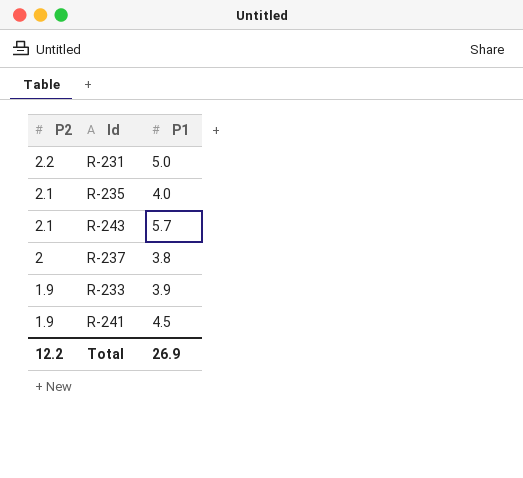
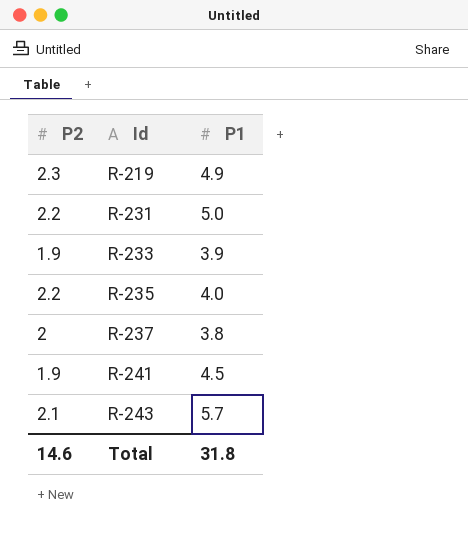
row order: P2 descending -> Id ascending
row R-219: none -> 2.3 | 4.9
R-235 | P2: 2.1 -> 2.2
Total | P2: 12.2 -> 14.6
Total | P1: 26.9 -> 31.8

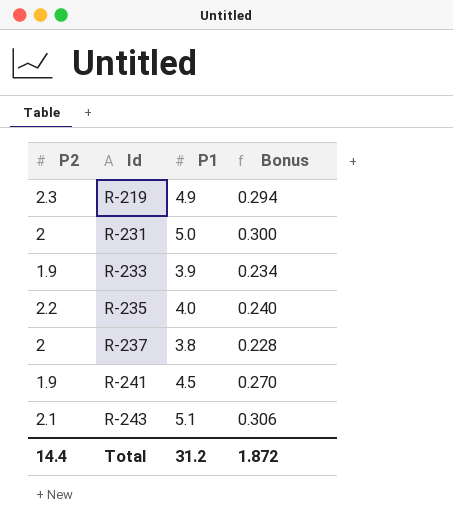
column Bonus | formula: none -> [P1] * 0.06
R-231 | P2: 2.2 -> 2
R-243 | P1: 5.7 -> 5.1
Total | P2: 14.6 -> 14.4
Total | P1: 31.8 -> 31.2

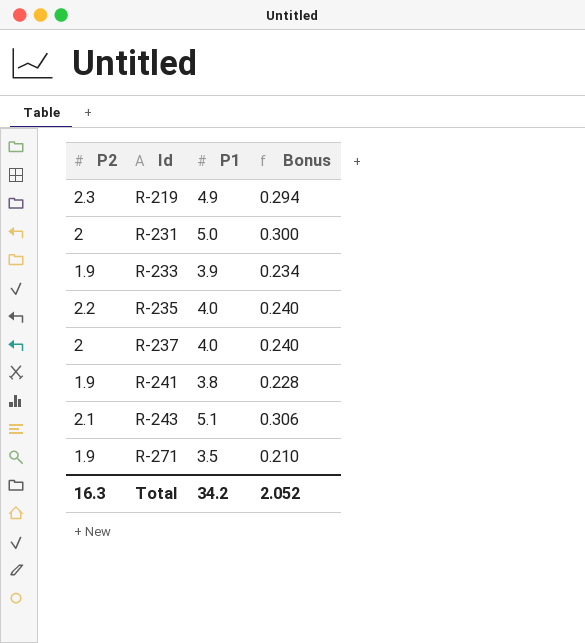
R-237 | P1: 3.8 -> 4.0
R-237 | Bonus: 0.228 -> 0.240
R-241 | P1: 4.5 -> 3.8
R-241 | Bonus: 0.270 -> 0.228
row R-271: none -> 1.9 | 3.5 | 0.210
Total | P2: 14.4 -> 16.3
Total | P1: 31.2 -> 34.2
Total | Bonus: 1.872 -> 2.052

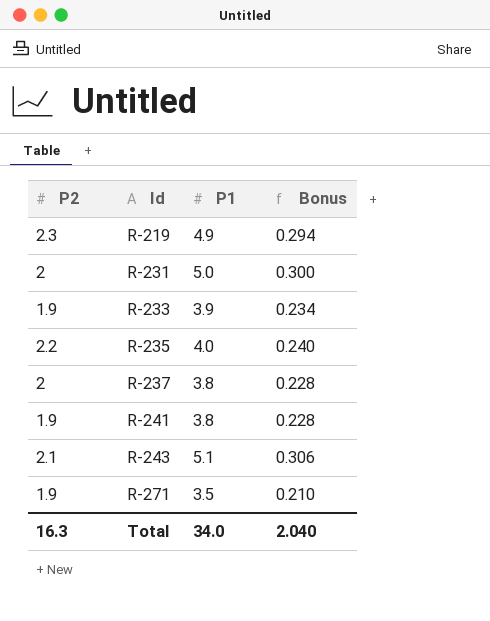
R-237 | P1: 4.0 -> 3.8
R-237 | Bonus: 0.240 -> 0.228
Total | P1: 34.2 -> 34.0
Total | Bonus: 2.052 -> 2.040

